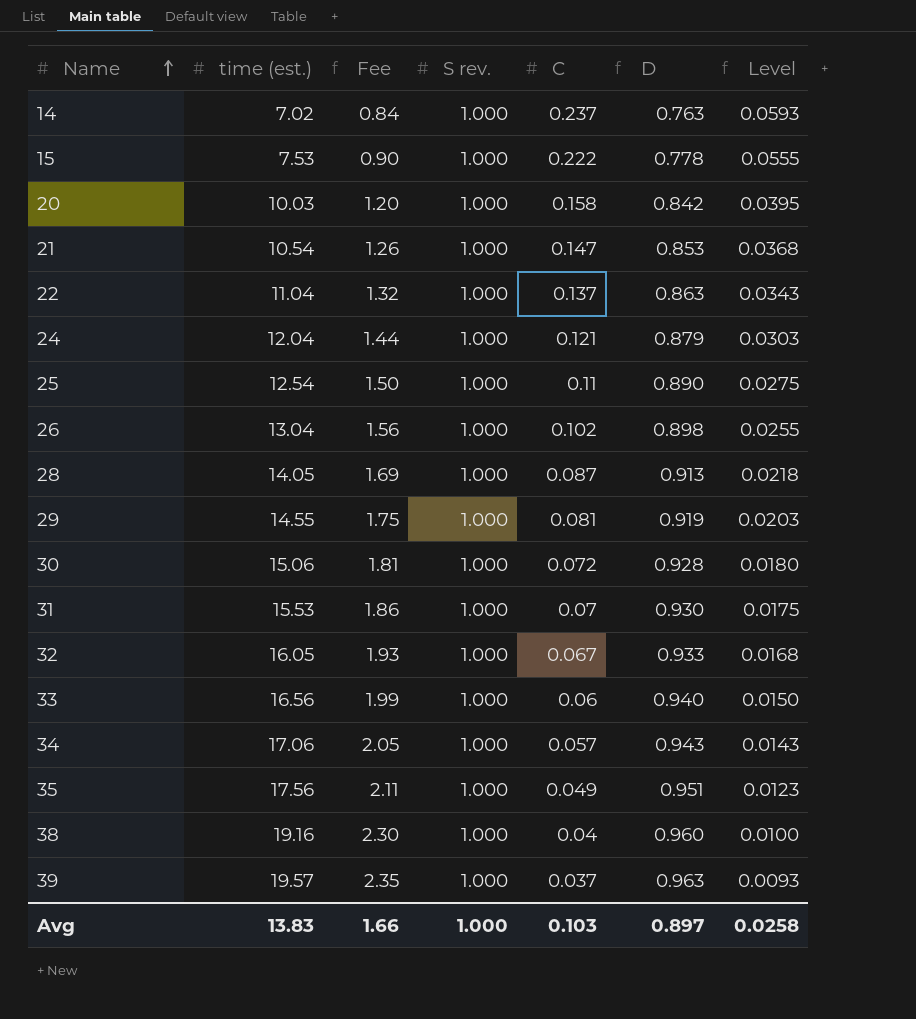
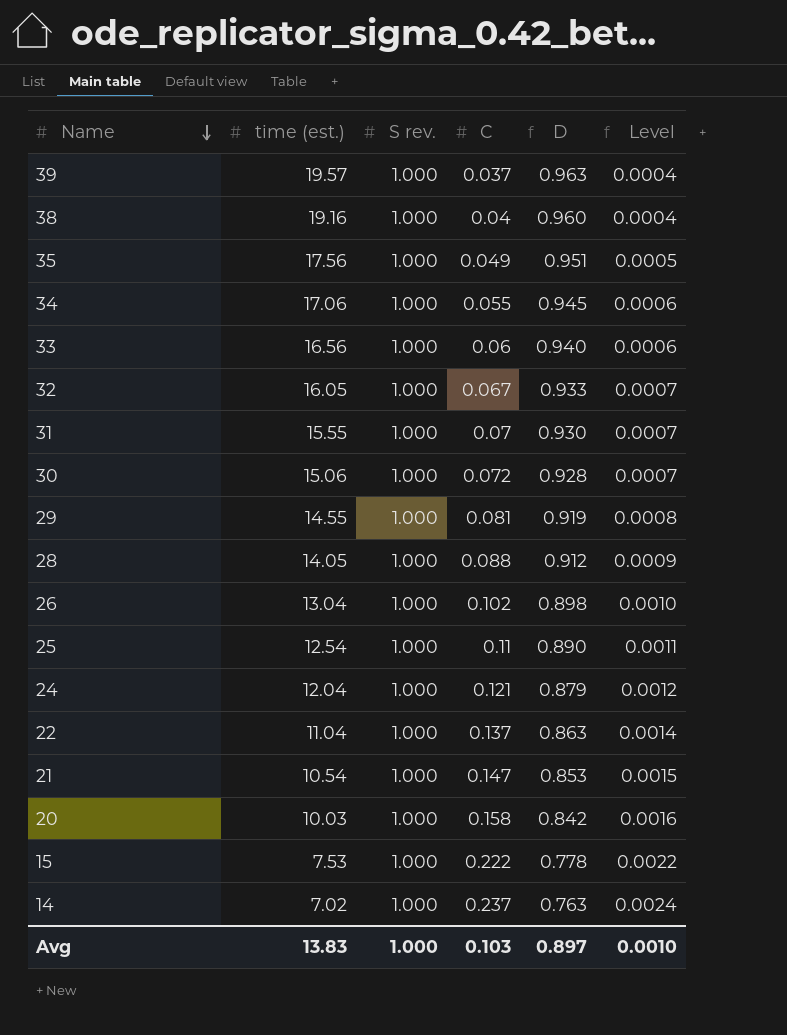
row order: Name ascending -> Name descending
column Fee | formula: [time (est.)] * 0.12 -> none
column Level | formula: [C] * 0.25 -> [C] * 0.01
34 | C: 0.057 -> 0.055
34 | D: 0.943 -> 0.945
31 | time (est.): 15.53 -> 15.55
28 | C: 0.087 -> 0.088
28 | D: 0.913 -> 0.912
Avg | Level: 0.0258 -> 0.0010

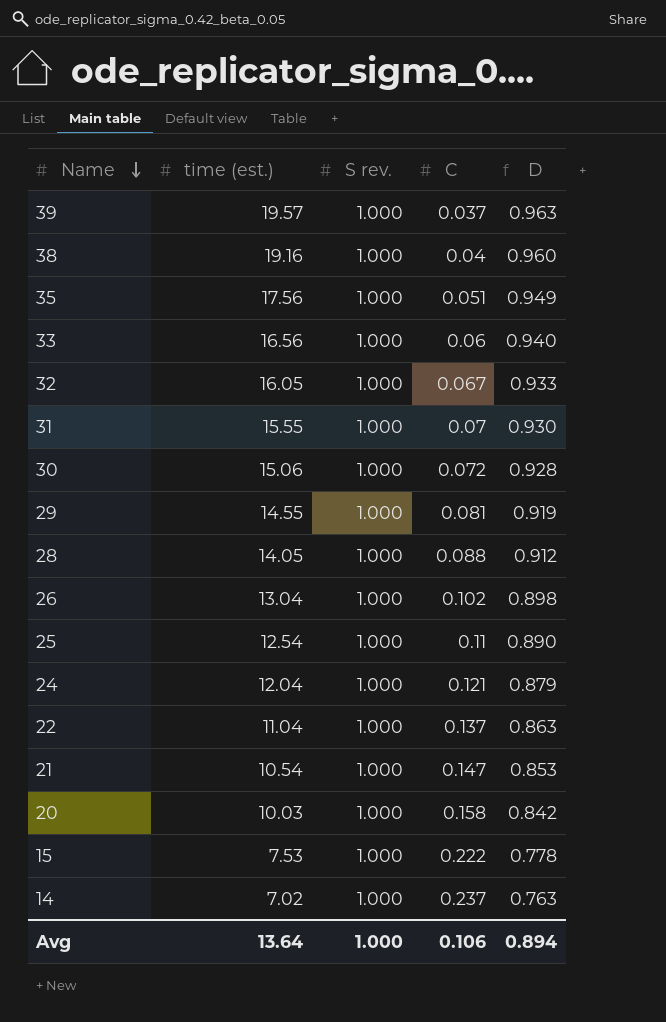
column Level | formula: [C] * 0.01 -> none
row 34: 17.06 | 1.000 | 0.055 | 0.945 | 0.0006 -> none
35 | C: 0.049 -> 0.051
35 | D: 0.951 -> 0.949
Avg | time (est.): 13.83 -> 13.64
Avg | C: 0.103 -> 0.106
Avg | D: 0.897 -> 0.894

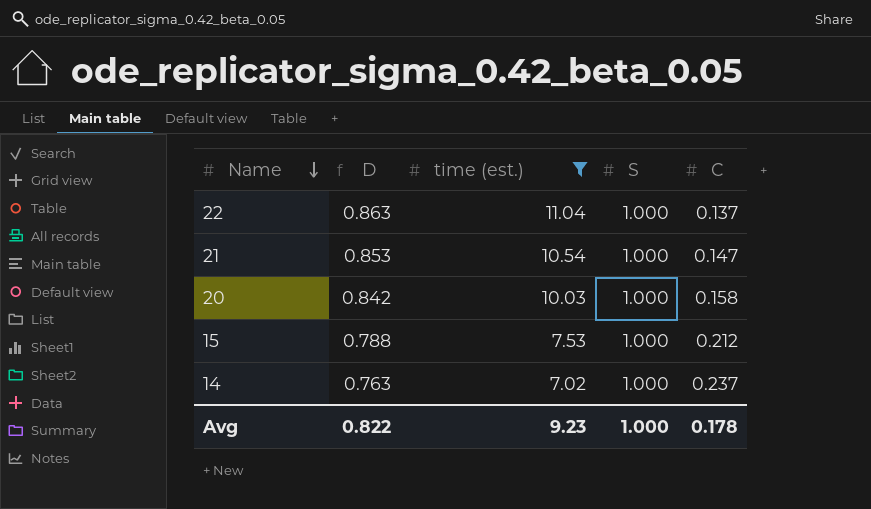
filter: none -> time (est.) <= 11.04
column D | position: 5 -> 2
column name: S rev. -> S
15 | D: 0.778 -> 0.788
15 | C: 0.222 -> 0.212
Avg | D: 0.894 -> 0.822
Avg | time (est.): 13.64 -> 9.23
Avg | C: 0.106 -> 0.178

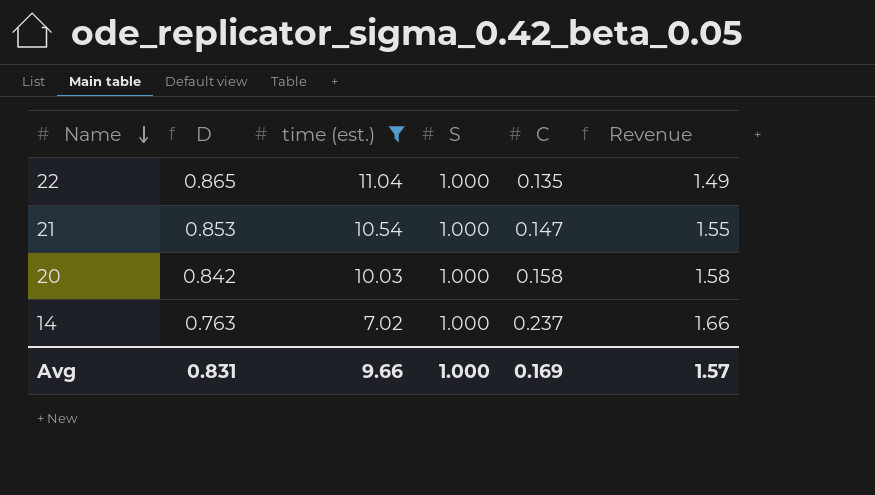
column Revenue | formula: none -> [time (est.)] * [C]
row 15: 0.788 | 7.53 | 1.000 | 0.212 -> none
22 | D: 0.863 -> 0.865
22 | C: 0.137 -> 0.135
Avg | D: 0.822 -> 0.831
Avg | time (est.): 9.23 -> 9.66
Avg | C: 0.178 -> 0.169

